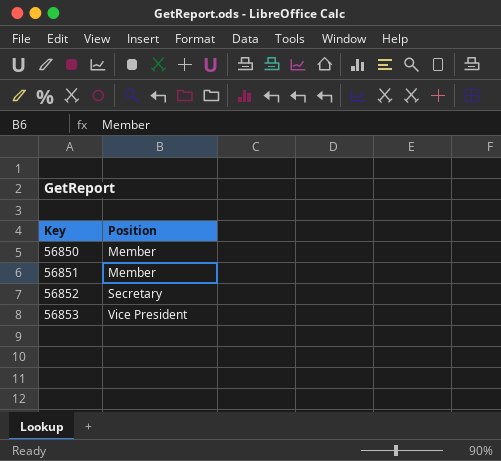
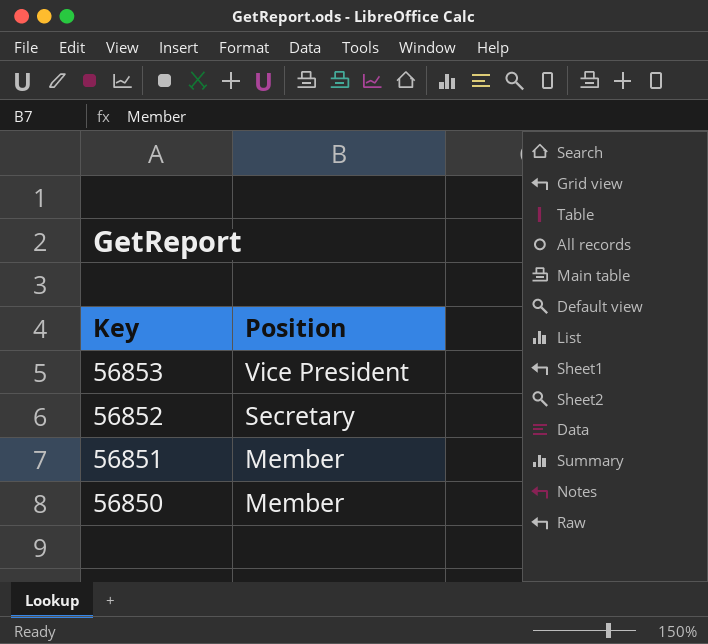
row order: Key ascending -> Key descending

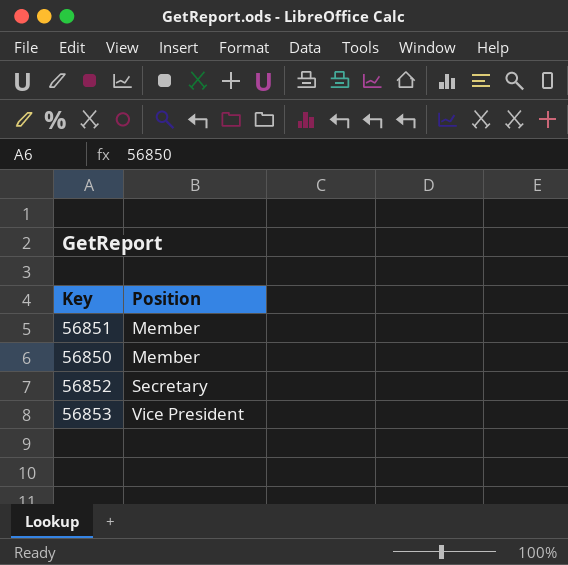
row order: Key descending -> Position ascending

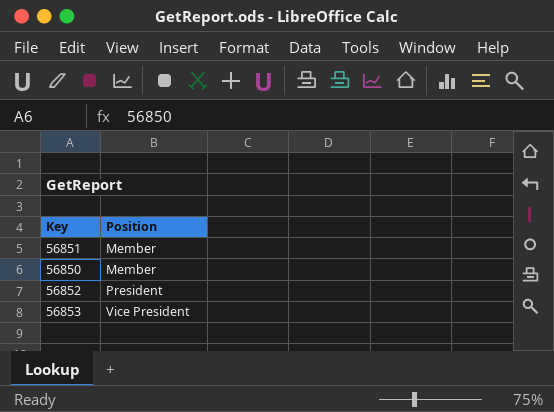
56852 | Position: Secretary -> President

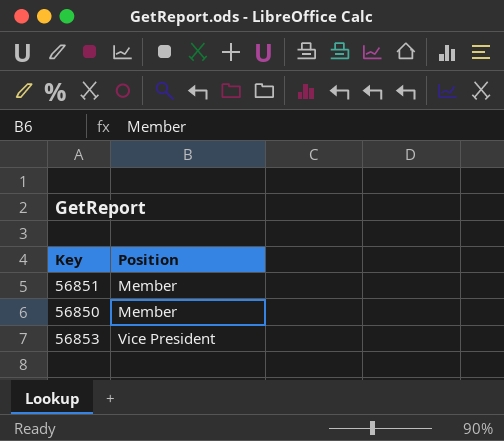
row 56852: President -> none

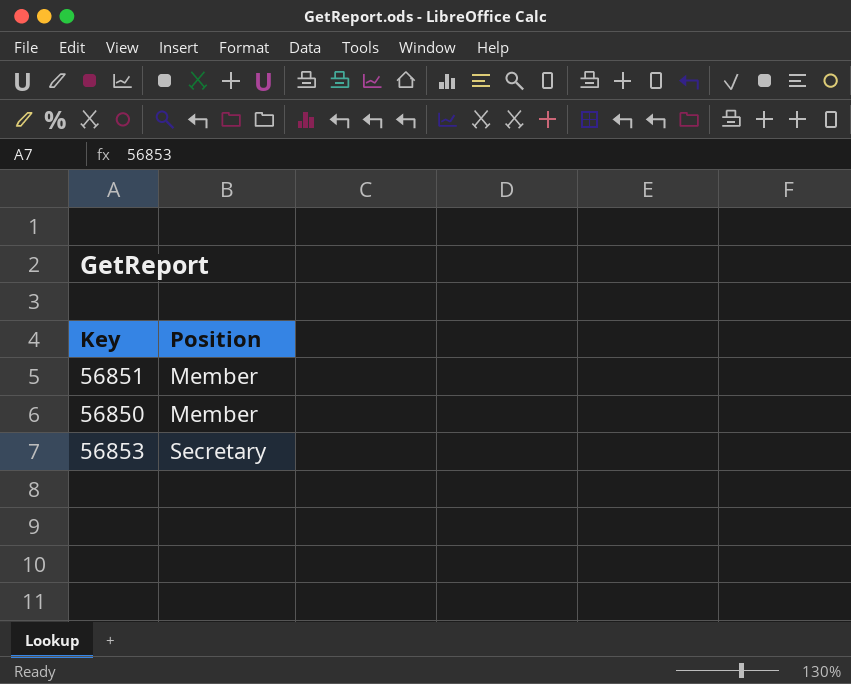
56853 | Position: Vice President -> Secretary

